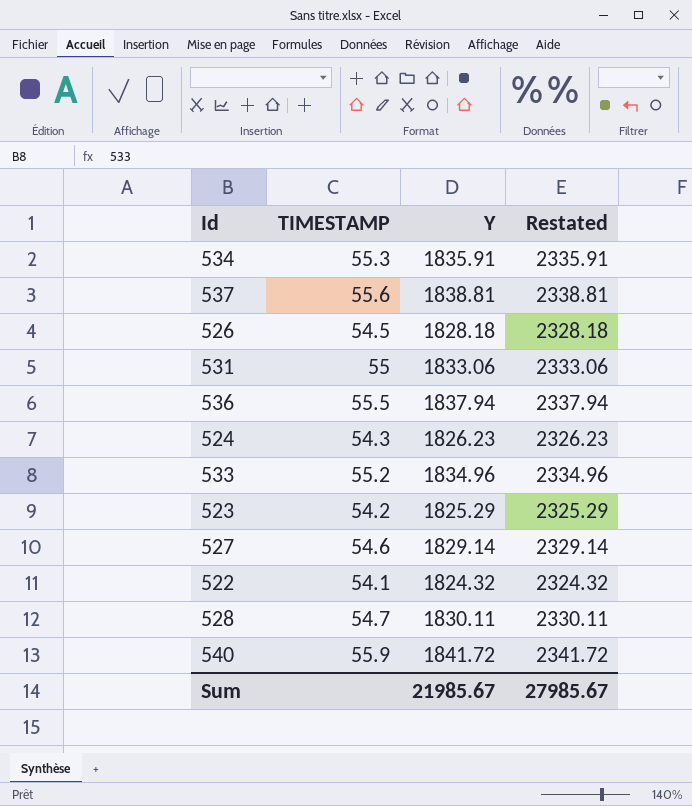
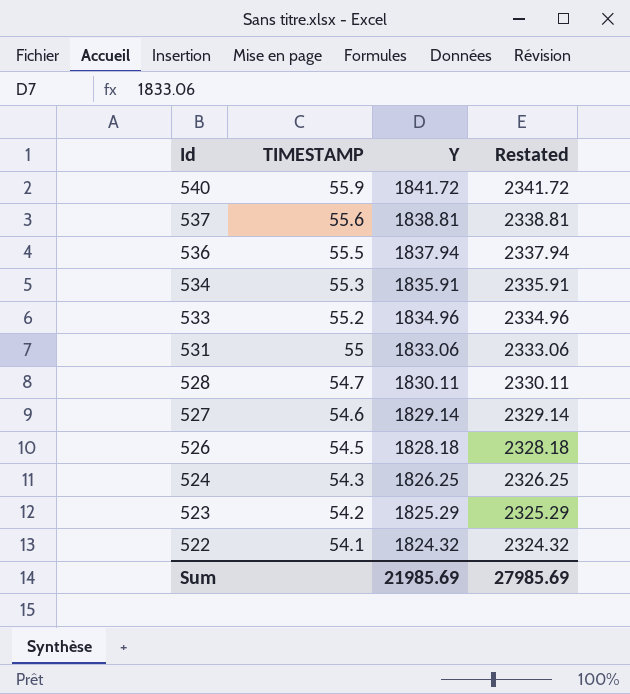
row order: none -> Id descending
524 | Y: 1826.23 -> 1826.25
524 | Restated: 2326.23 -> 2326.25
Sum | Y: 21985.67 -> 21985.69
Sum | Restated: 27985.67 -> 27985.69

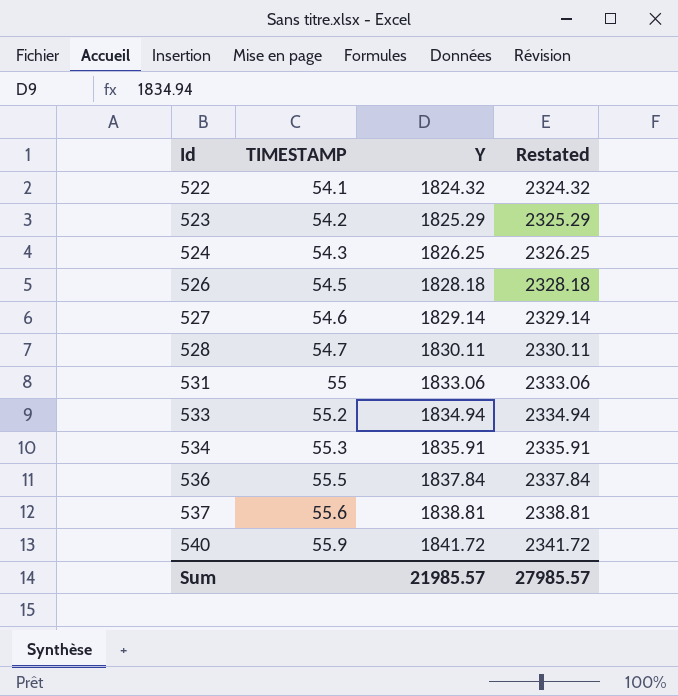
row order: Id descending -> Id ascending
533 | Y: 1834.96 -> 1834.94
533 | Restated: 2334.96 -> 2334.94
536 | Y: 1837.94 -> 1837.84
536 | Restated: 2337.94 -> 2337.84
Sum | Y: 21985.69 -> 21985.57
Sum | Restated: 27985.69 -> 27985.57

